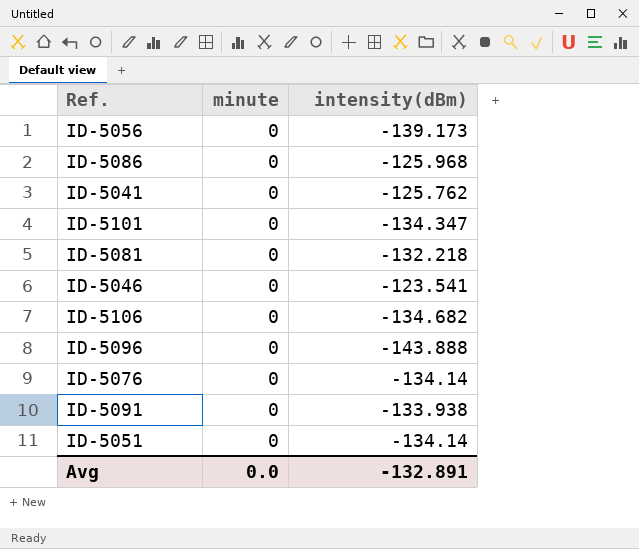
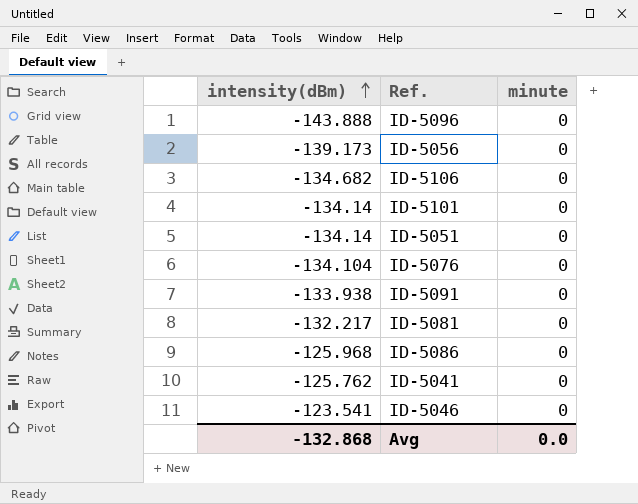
row order: none -> intensity(dBm) ascending
column intensity(dBm) | position: 3 -> 1
ID-5101 | intensity(dBm): -134.347 -> -134.14
ID-5076 | intensity(dBm): -134.14 -> -134.104
ID-5081 | intensity(dBm): -132.218 -> -132.217
Avg | intensity(dBm): -132.891 -> -132.868

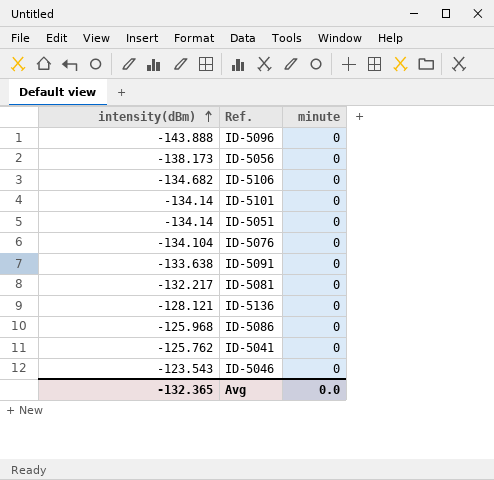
ID-5056 | intensity(dBm): -139.173 -> -138.173
ID-5091 | intensity(dBm): -133.938 -> -133.638
row ID-5136: none -> -128.121 | 0
ID-5046 | intensity(dBm): -123.541 -> -123.543
Avg | intensity(dBm): -132.868 -> -132.365

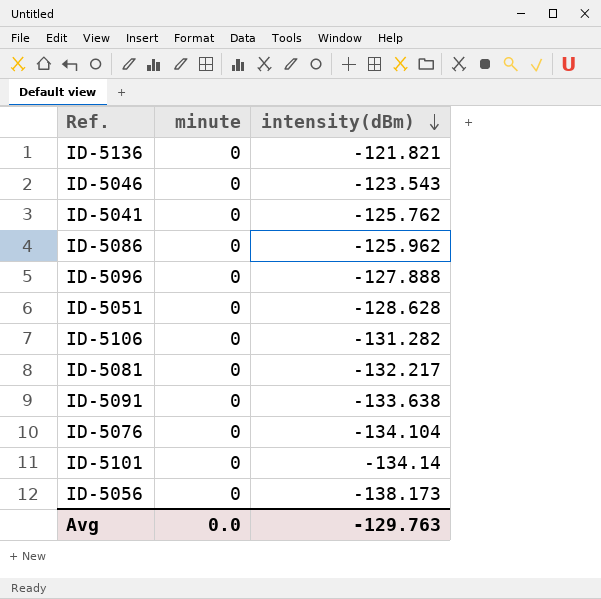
row order: intensity(dBm) ascending -> intensity(dBm) descending
column intensity(dBm) | position: 1 -> 3
ID-5136 | intensity(dBm): -128.121 -> -121.821
ID-5086 | intensity(dBm): -125.968 -> -125.962
ID-5096 | intensity(dBm): -143.888 -> -127.888
ID-5051 | intensity(dBm): -134.14 -> -128.628
ID-5106 | intensity(dBm): -134.682 -> -131.282
Avg | intensity(dBm): -132.365 -> -129.763

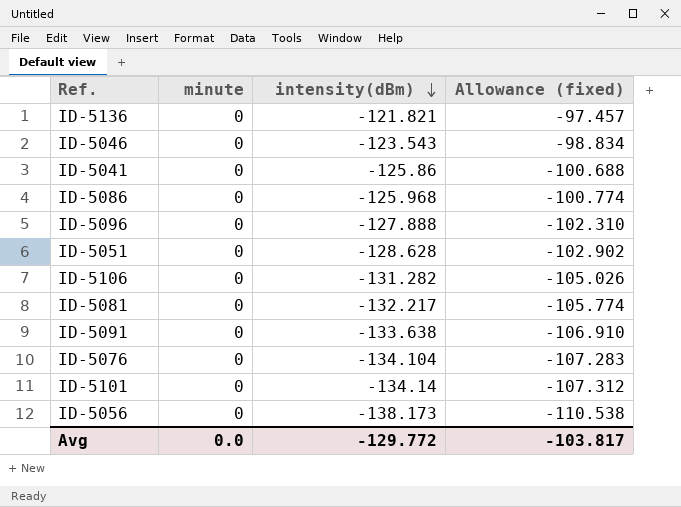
column Allowance (fixed) | formula: none -> [intensity(dBm)] * 0.8
ID-5041 | intensity(dBm): -125.762 -> -125.86
ID-5086 | intensity(dBm): -125.962 -> -125.968
Avg | intensity(dBm): -129.763 -> -129.772

